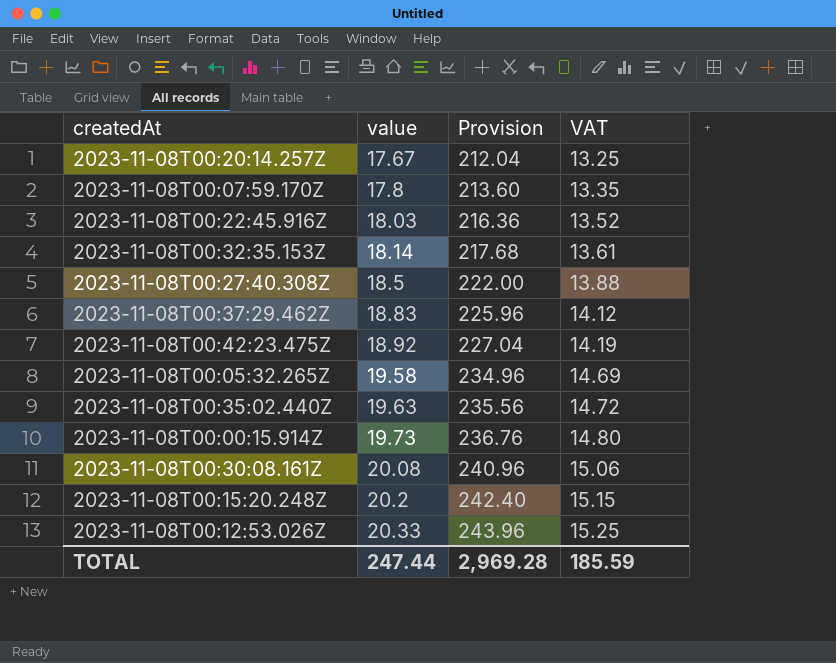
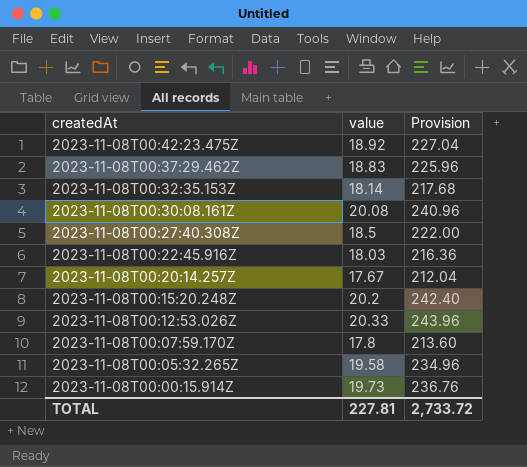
row order: value ascending -> createdAt descending
column VAT | formula: [value] * 0.75 -> none
row 2023-11-08T00:35:02.440Z: 19.63 | 235.56 | 14.72 -> none
TOTAL | value: 247.44 -> 227.81
TOTAL | Provision: 2,969.28 -> 2,733.72

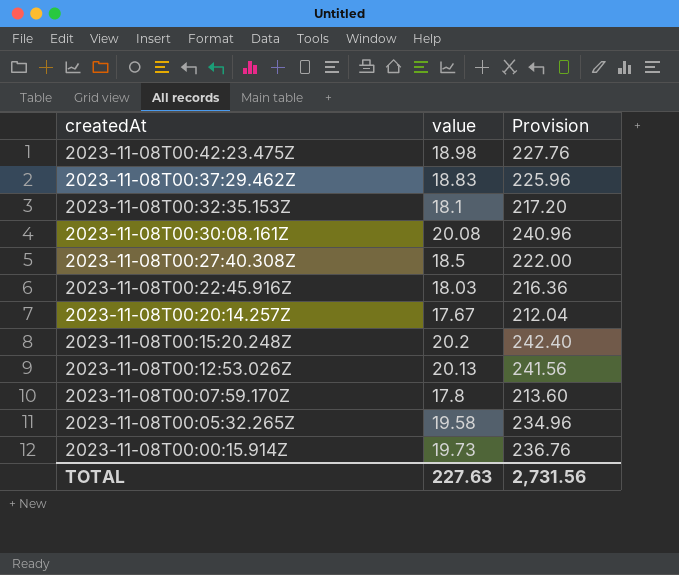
2023-11-08T00:42:23.475Z | value: 18.92 -> 18.98
2023-11-08T00:42:23.475Z | Provision: 227.04 -> 227.76
2023-11-08T00:32:35.153Z | value: 18.14 -> 18.1
2023-11-08T00:32:35.153Z | Provision: 217.68 -> 217.20
2023-11-08T00:12:53.026Z | value: 20.33 -> 20.13
2023-11-08T00:12:53.026Z | Provision: 243.96 -> 241.56
TOTAL | value: 227.81 -> 227.63
TOTAL | Provision: 2,733.72 -> 2,731.56

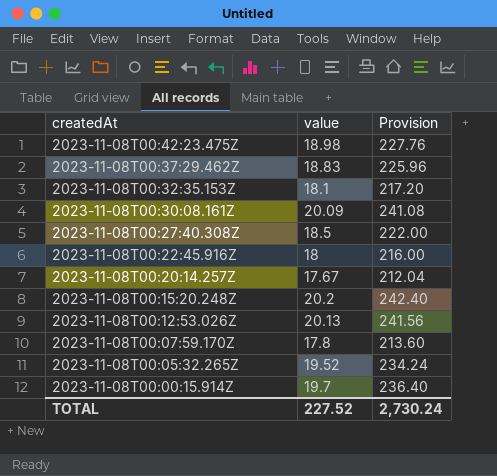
2023-11-08T00:30:08.161Z | value: 20.08 -> 20.09
2023-11-08T00:30:08.161Z | Provision: 240.96 -> 241.08
2023-11-08T00:22:45.916Z | value: 18.03 -> 18
2023-11-08T00:22:45.916Z | Provision: 216.36 -> 216.00
2023-11-08T00:05:32.265Z | value: 19.58 -> 19.52
2023-11-08T00:05:32.265Z | Provision: 234.96 -> 234.24
2023-11-08T00:00:15.914Z | value: 19.73 -> 19.7
2023-11-08T00:00:15.914Z | Provision: 236.76 -> 236.40
TOTAL | value: 227.63 -> 227.52
TOTAL | Provision: 2,731.56 -> 2,730.24

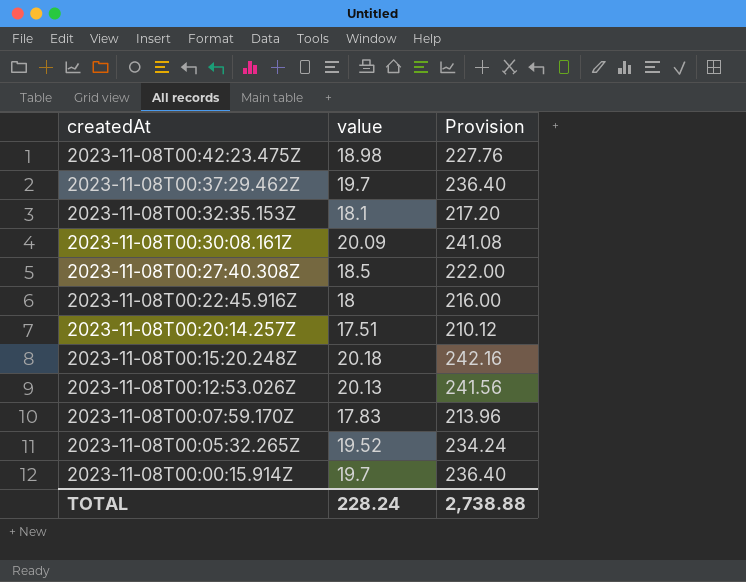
2023-11-08T00:37:29.462Z | value: 18.83 -> 19.7
2023-11-08T00:37:29.462Z | Provision: 225.96 -> 236.40
2023-11-08T00:20:14.257Z | value: 17.67 -> 17.51
2023-11-08T00:20:14.257Z | Provision: 212.04 -> 210.12
2023-11-08T00:15:20.248Z | value: 20.2 -> 20.18
2023-11-08T00:15:20.248Z | Provision: 242.40 -> 242.16
2023-11-08T00:07:59.170Z | value: 17.8 -> 17.83
2023-11-08T00:07:59.170Z | Provision: 213.60 -> 213.96
TOTAL | value: 227.52 -> 228.24
TOTAL | Provision: 2,730.24 -> 2,738.88

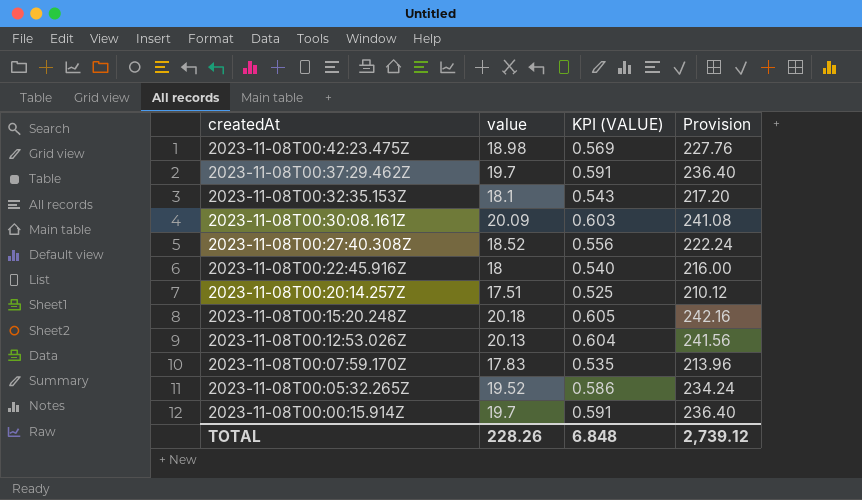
column KPI (VALUE) | formula: none -> [value] * 0.03
2023-11-08T00:27:40.308Z | value: 18.5 -> 18.52
2023-11-08T00:27:40.308Z | Provision: 222.00 -> 222.24
TOTAL | value: 228.24 -> 228.26
TOTAL | Provision: 2,738.88 -> 2,739.12

